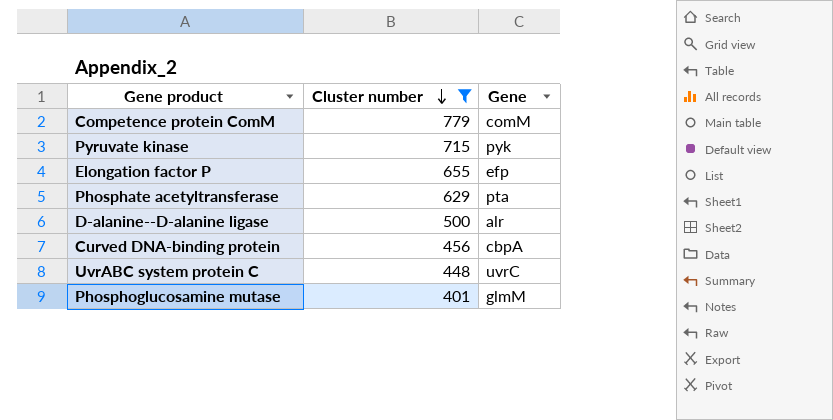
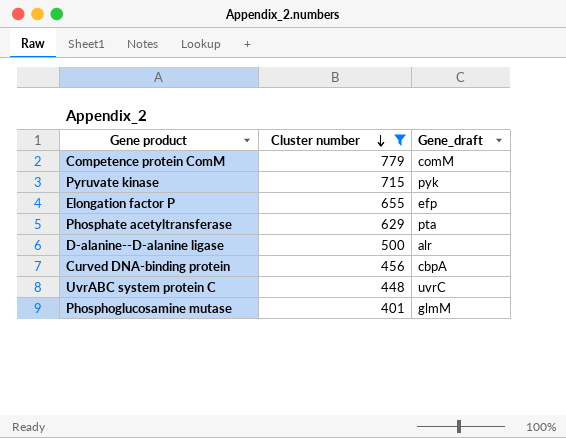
column name: Gene -> Gene_draft

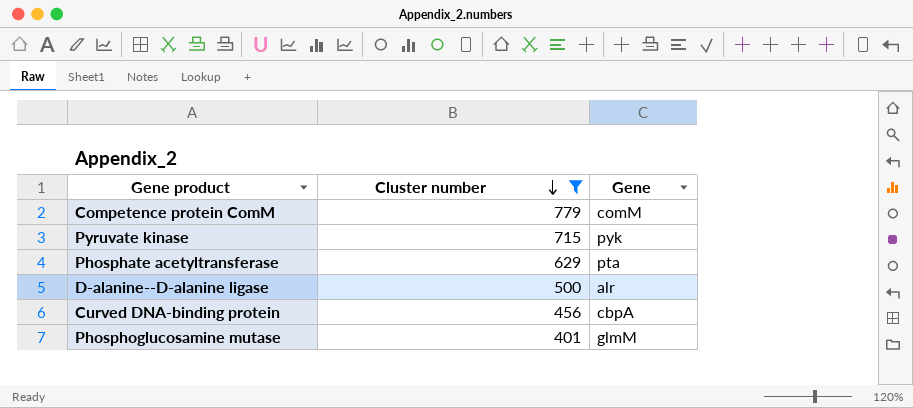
column name: Gene_draft -> Gene
row Elongation factor P: 655 | efp -> none
row UvrABC system protein C: 448 | uvrC -> none

